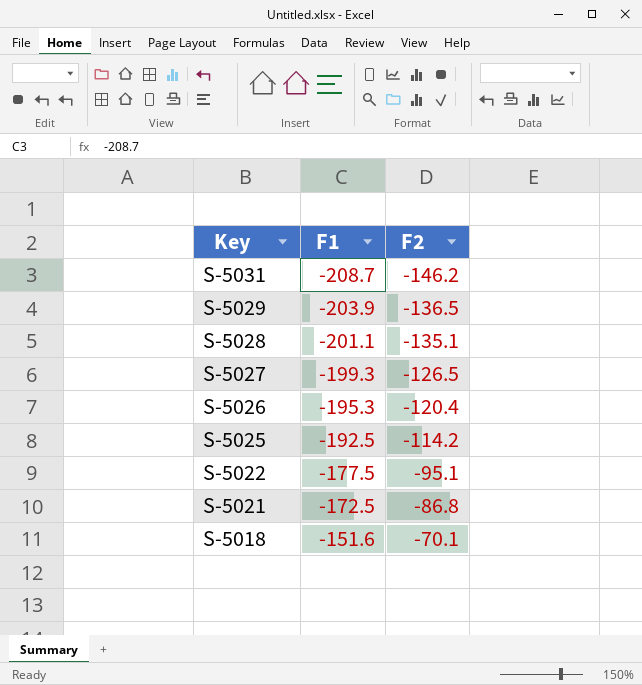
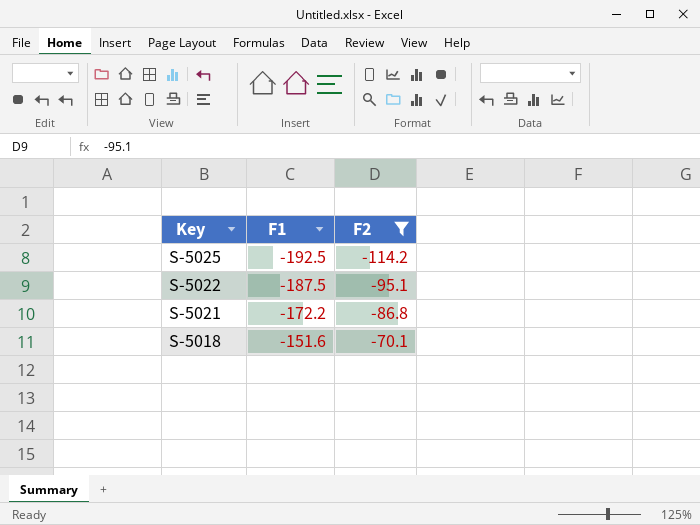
filter: none -> F2 >= -114.2
S-5022 | F1: -177.5 -> -187.5
S-5021 | F1: -172.5 -> -172.2

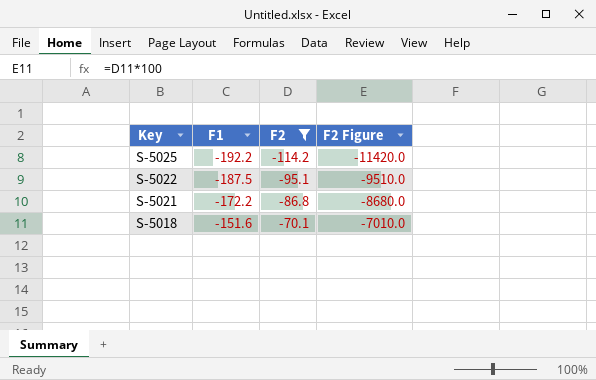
column F2 Figure | formula: none -> [F2] * 100
S-5025 | F1: -192.5 -> -192.2

